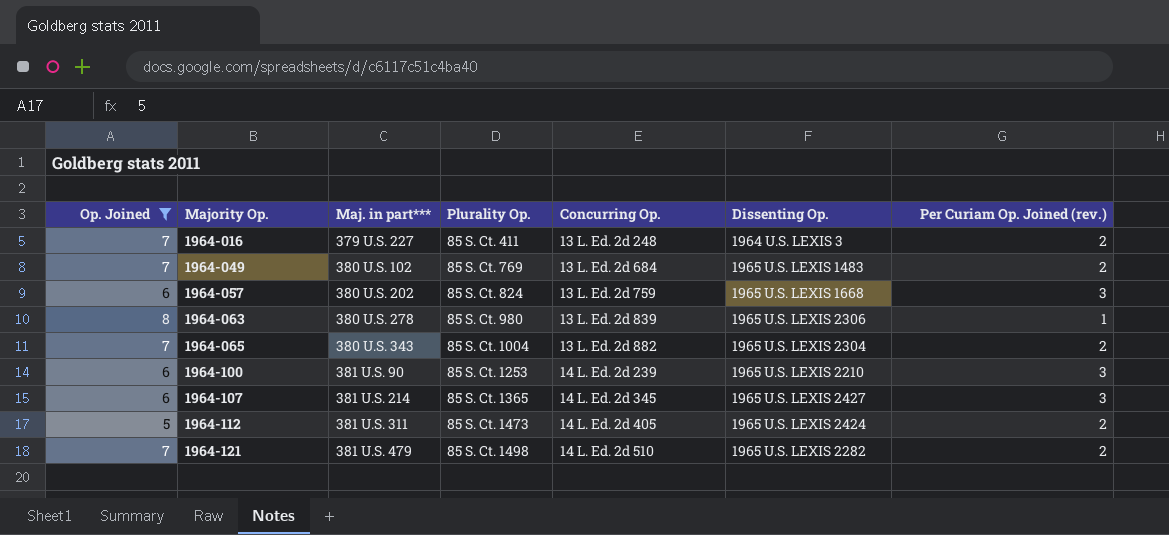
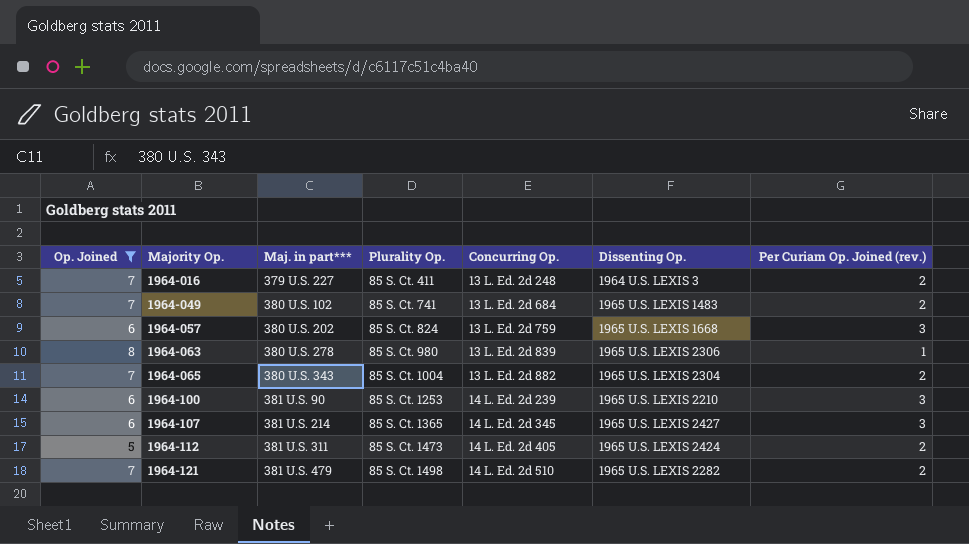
1964-049 | Plurality Op.: 85 S. Ct. 769 -> 85 S. Ct. 741

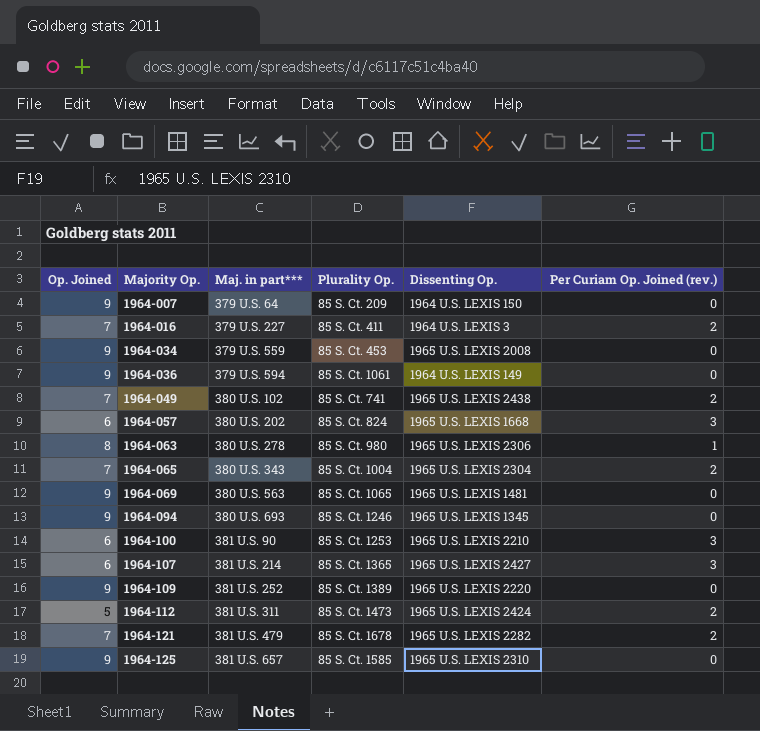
filter: Op. Joined != 9 -> none
column Concurring Op. | position: 5 -> none
1964-049 | Dissenting Op.: 1965 U.S. LEXIS 1483 -> 1965 U.S. LEXIS 2438
1964-121 | Plurality Op.: 85 S. Ct. 1498 -> 85 S. Ct. 1678

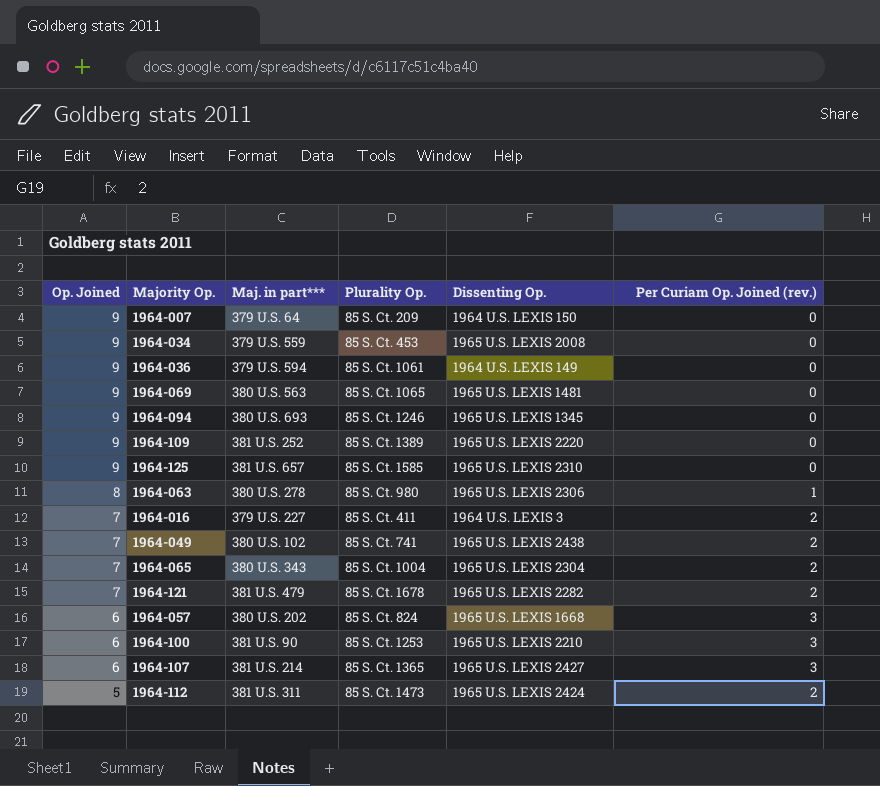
row order: Majority Op. ascending -> Op. Joined descending

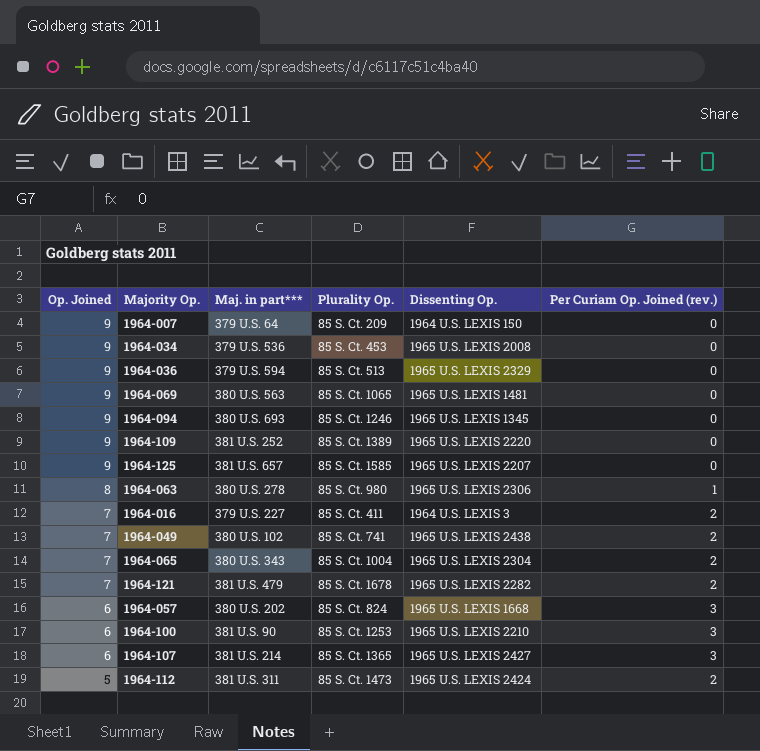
1964-034 | Maj. in part***: 379 U.S. 559 -> 379 U.S. 536
1964-036 | Plurality Op.: 85 S. Ct. 1061 -> 85 S. Ct. 513
1964-036 | Dissenting Op.: 1964 U.S. LEXIS 149 -> 1965 U.S. LEXIS 2329
1964-125 | Dissenting Op.: 1965 U.S. LEXIS 2310 -> 1965 U.S. LEXIS 2207

